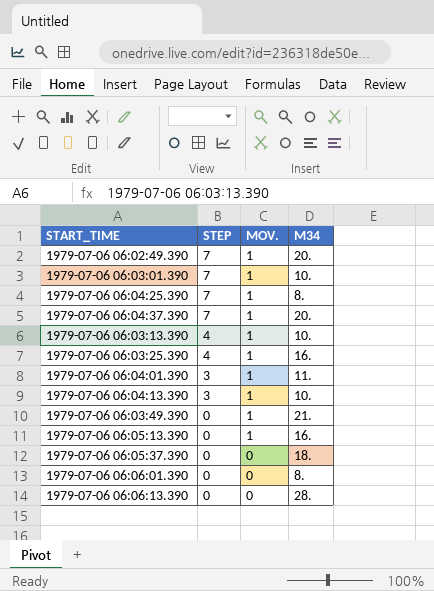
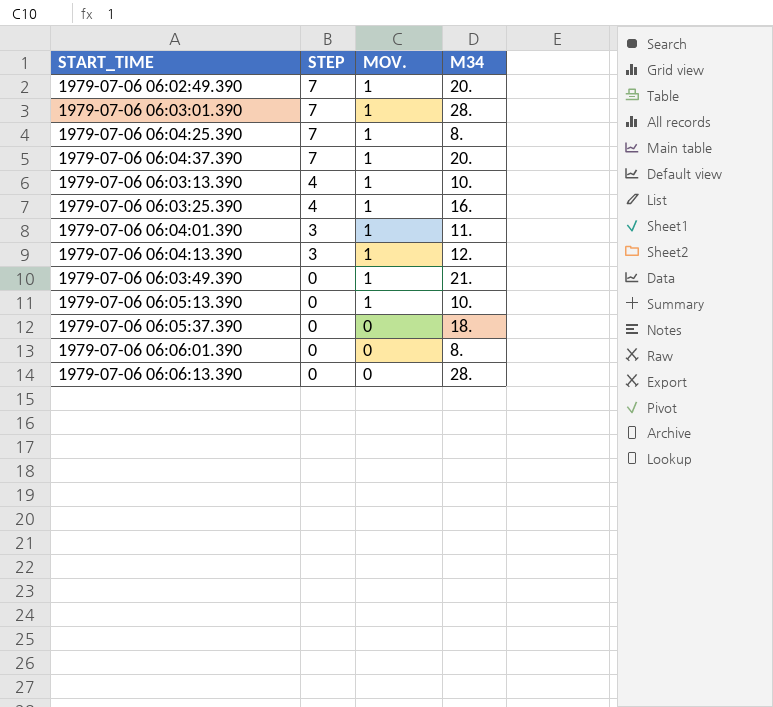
1979-07-06 06:03:01.390 | M34: 10. -> 28.
1979-07-06 06:04:13.390 | M34: 10. -> 12.
1979-07-06 06:05:13.390 | M34: 16. -> 10.

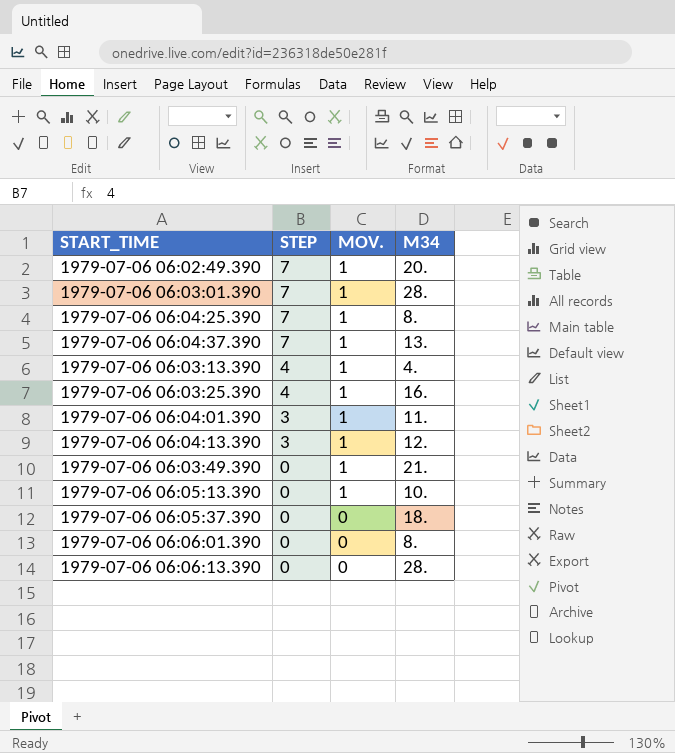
1979-07-06 06:04:37.390 | M34: 20. -> 13.
1979-07-06 06:03:13.390 | M34: 10. -> 4.

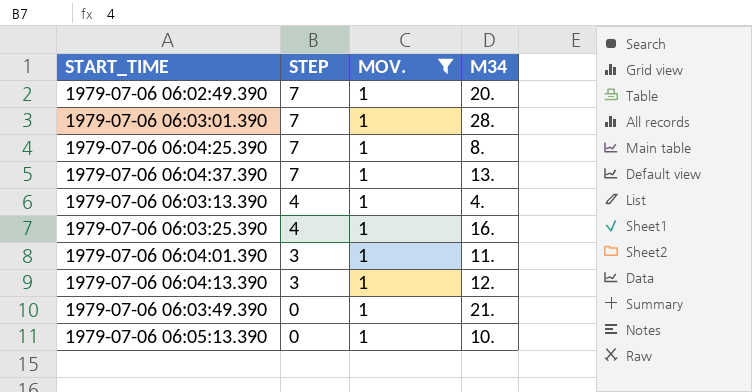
filter: none -> MOV. = 1

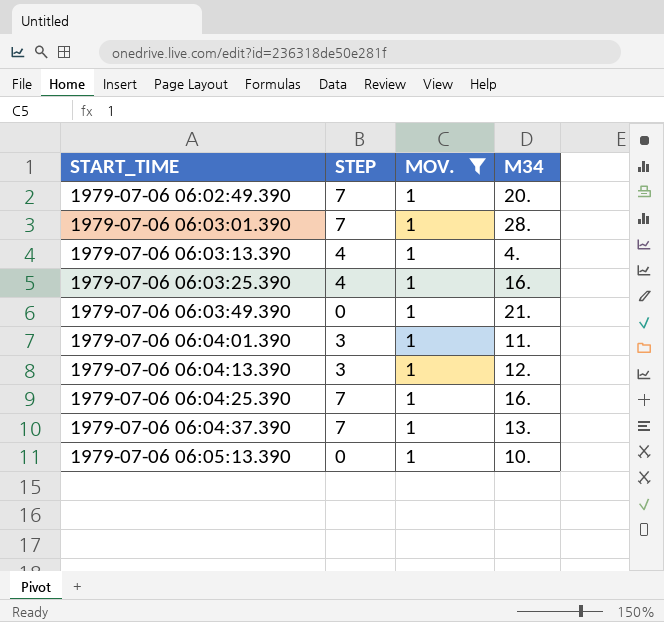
row order: STEP descending -> START_TIME ascending
1979-07-06 06:04:25.390 | M34: 8. -> 16.

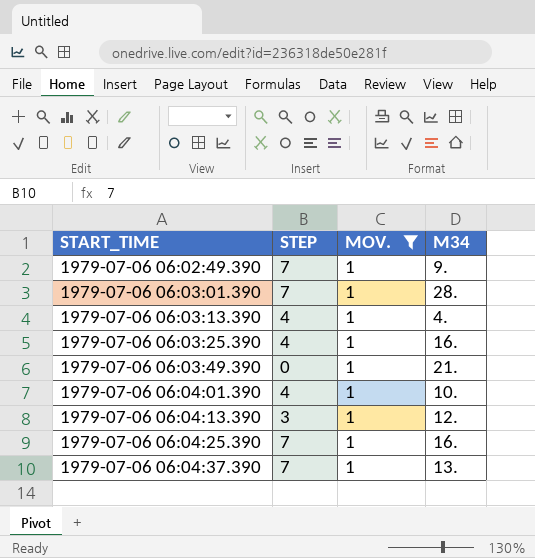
row 1979-07-06 06:05:13.390: 0 | 1 | 10. -> none
1979-07-06 06:02:49.390 | M34: 20. -> 9.
1979-07-06 06:04:01.390 | STEP: 3 -> 4
1979-07-06 06:04:01.390 | M34: 11. -> 10.

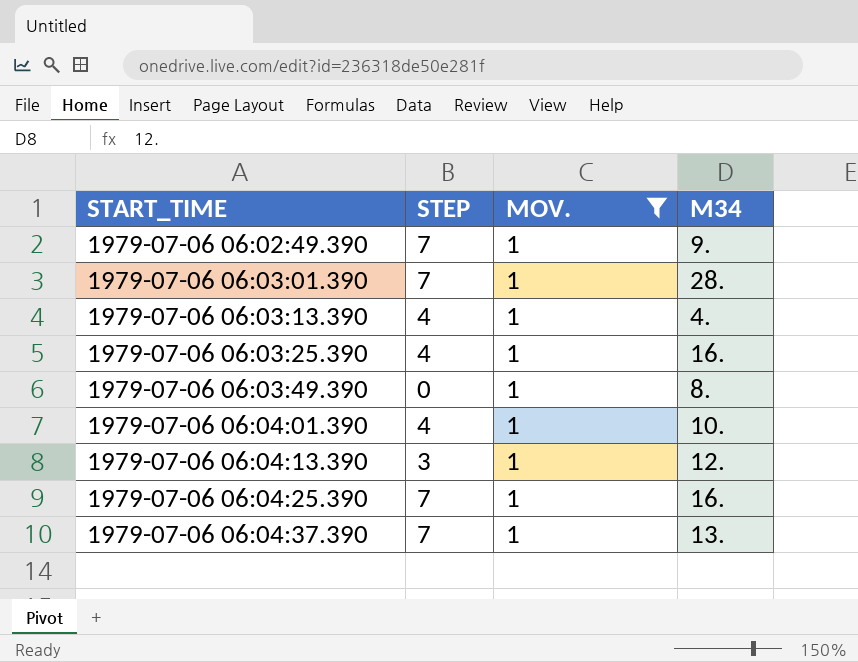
1979-07-06 06:03:49.390 | M34: 21. -> 8.

